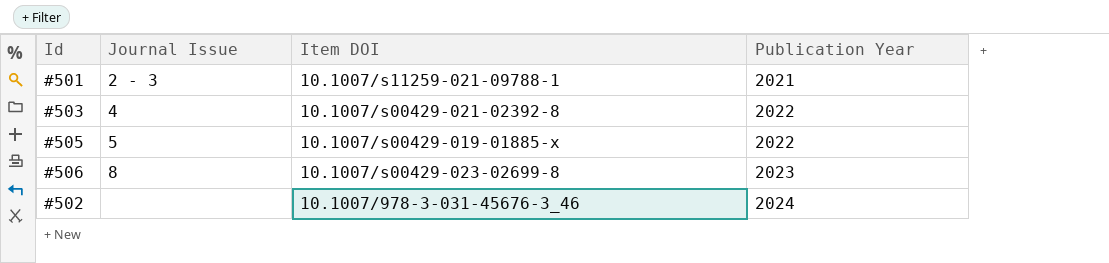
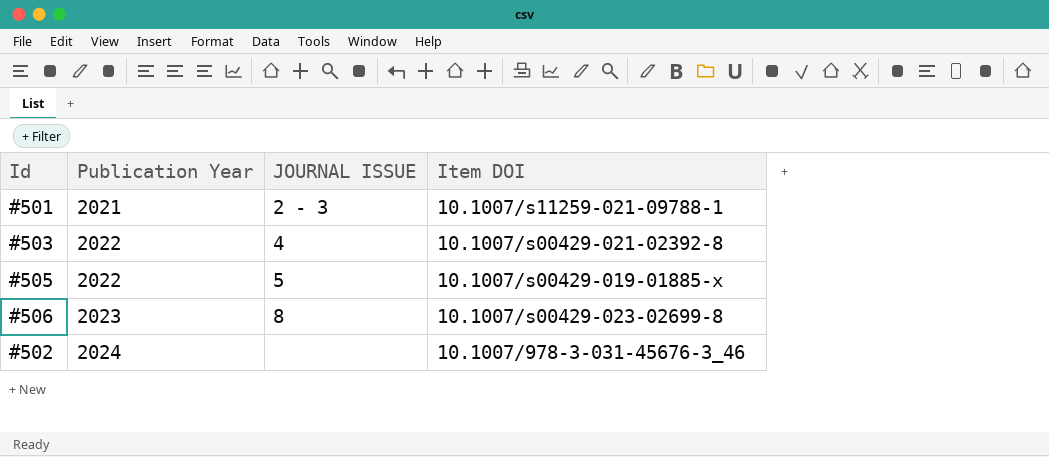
column Publication Year | position: 4 -> 2
column name: Journal Issue -> JOURNAL ISSUE

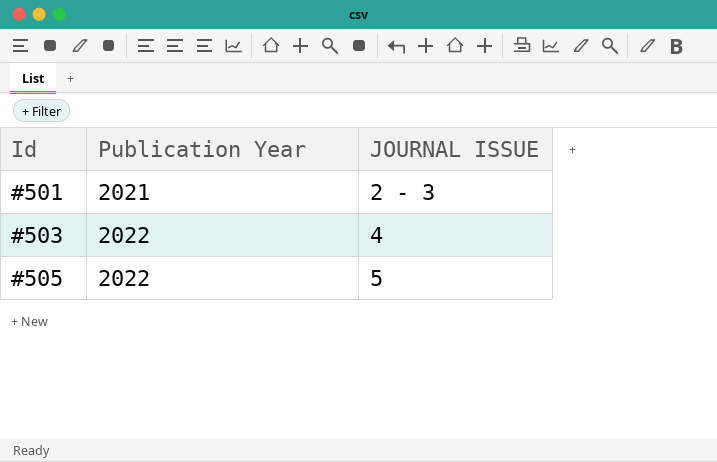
column Item DOI | position: 4 -> none
row #506: 2023 | 8 | 10.1007/s00429-023-02699-8 -> none
row #502: 2024 | none | 10.1007/978-3-031-45676-3_46 -> none

